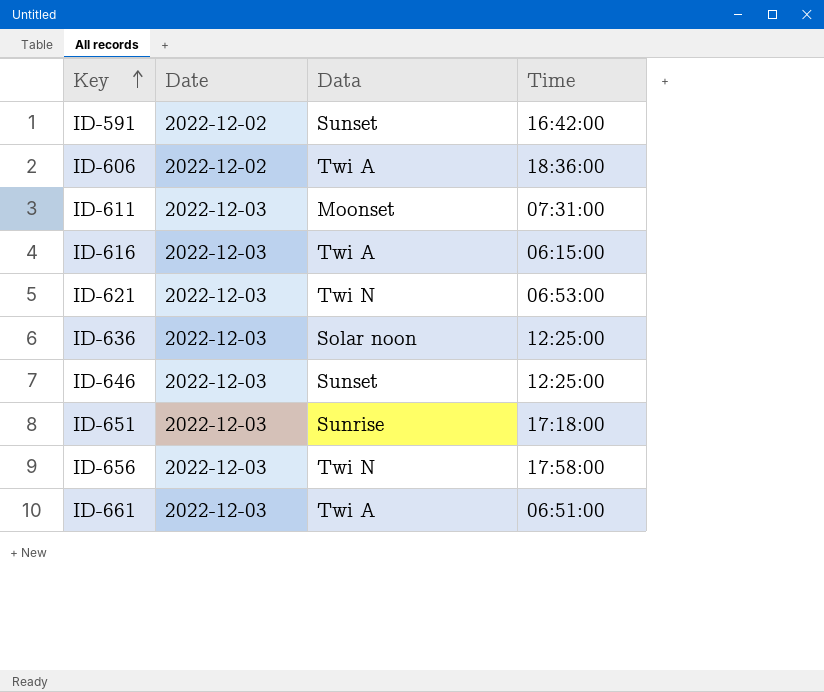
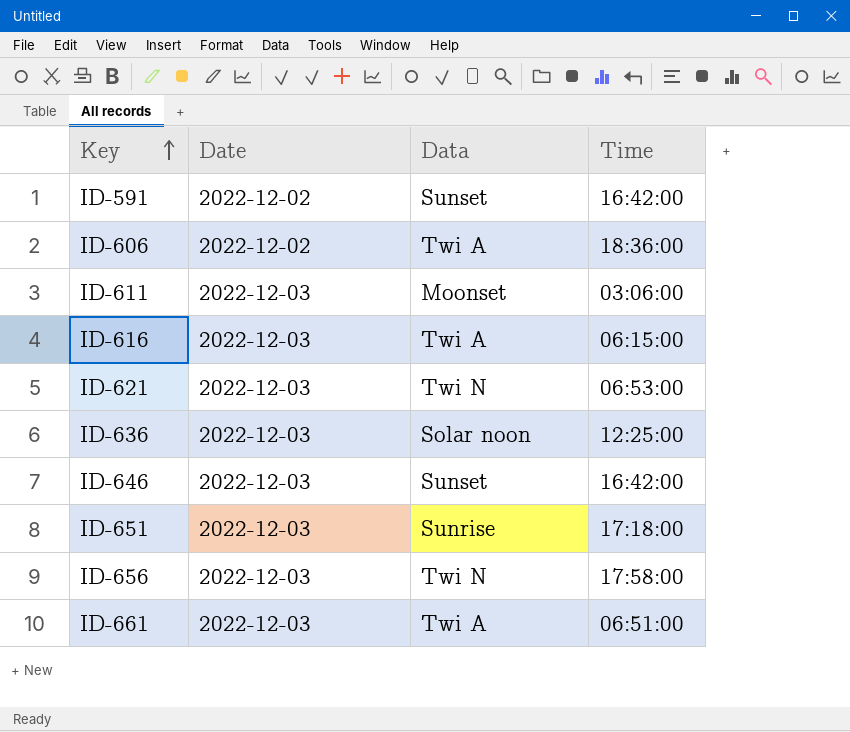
ID-611 | Time: 07:31:00 -> 03:06:00
ID-646 | Time: 12:25:00 -> 16:42:00

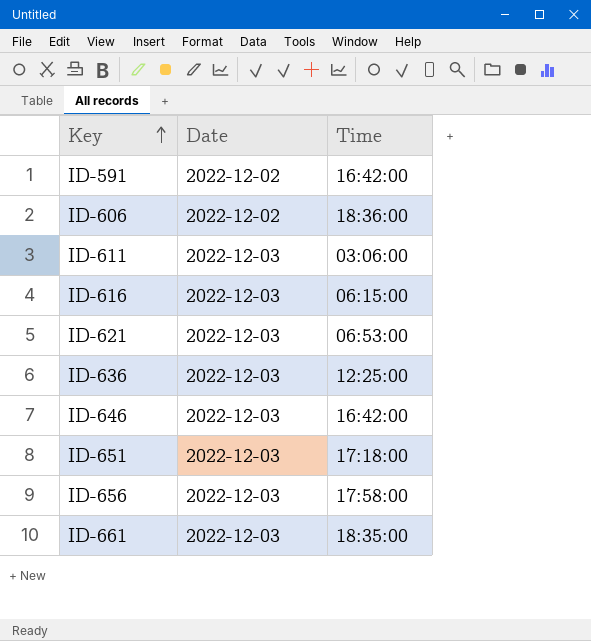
column Data | position: 3 -> none
ID-661 | Time: 06:51:00 -> 18:35:00

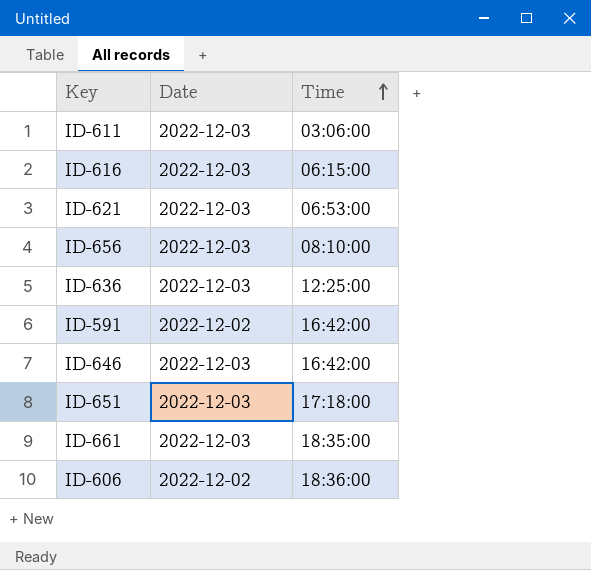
row order: Key ascending -> Time ascending
ID-656 | Time: 17:58:00 -> 08:10:00

